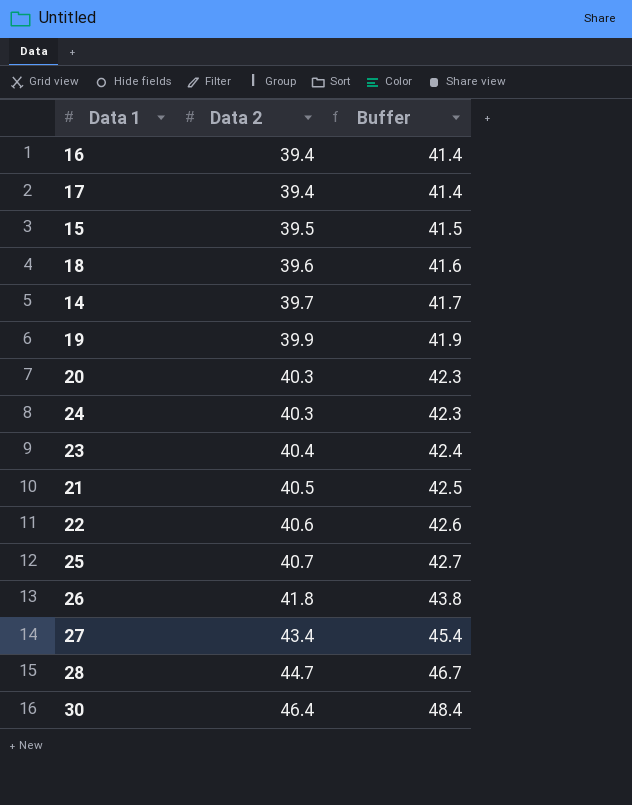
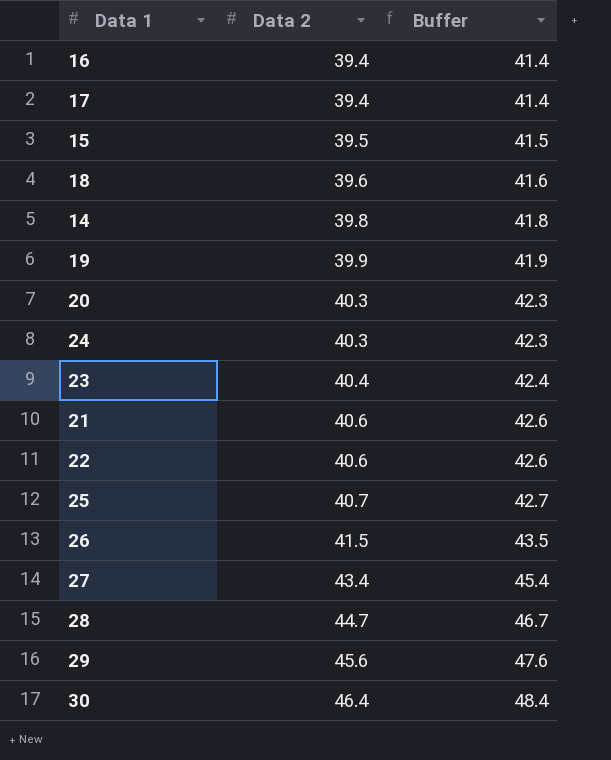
14 | Data 2: 39.7 -> 39.8
14 | Buffer: 41.7 -> 41.8
21 | Data 2: 40.5 -> 40.6
21 | Buffer: 42.5 -> 42.6
26 | Data 2: 41.8 -> 41.5
26 | Buffer: 43.8 -> 43.5
row 29: none -> 45.6 | 47.6

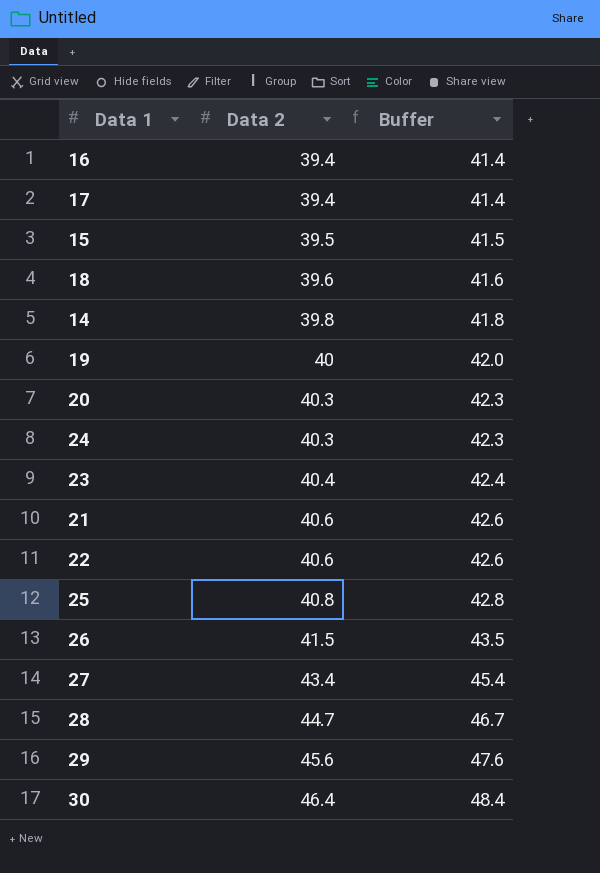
19 | Data 2: 39.9 -> 40
19 | Buffer: 41.9 -> 42.0
25 | Data 2: 40.7 -> 40.8
25 | Buffer: 42.7 -> 42.8

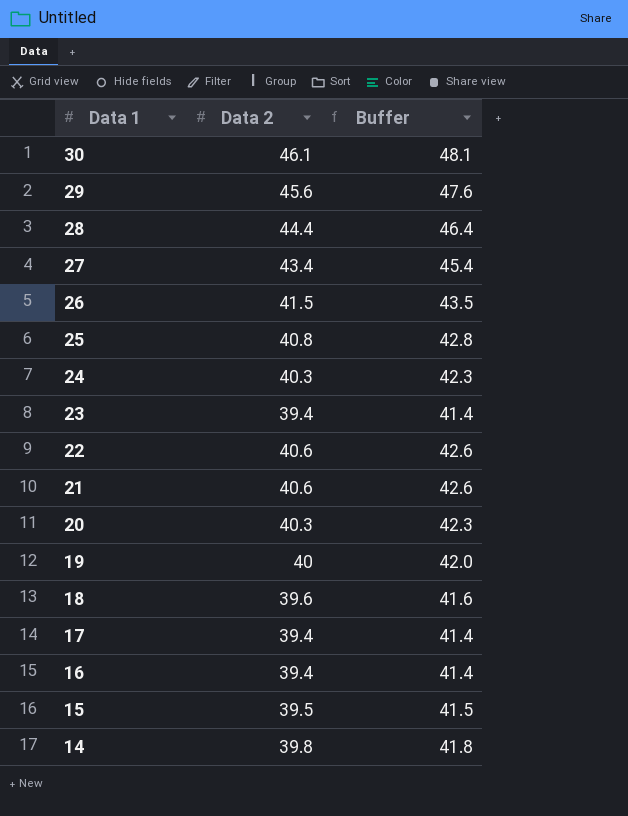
row order: Data 2 ascending -> Data 1 descending
30 | Data 2: 46.4 -> 46.1
30 | Buffer: 48.4 -> 48.1
28 | Data 2: 44.7 -> 44.4
28 | Buffer: 46.7 -> 46.4
23 | Data 2: 40.4 -> 39.4
23 | Buffer: 42.4 -> 41.4

